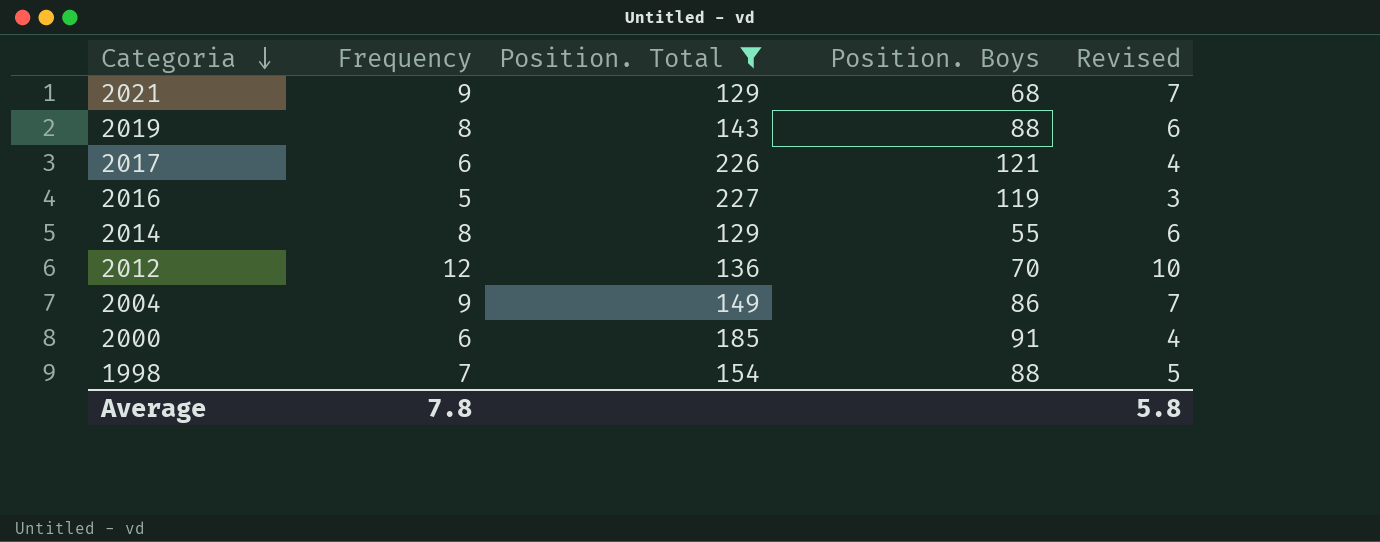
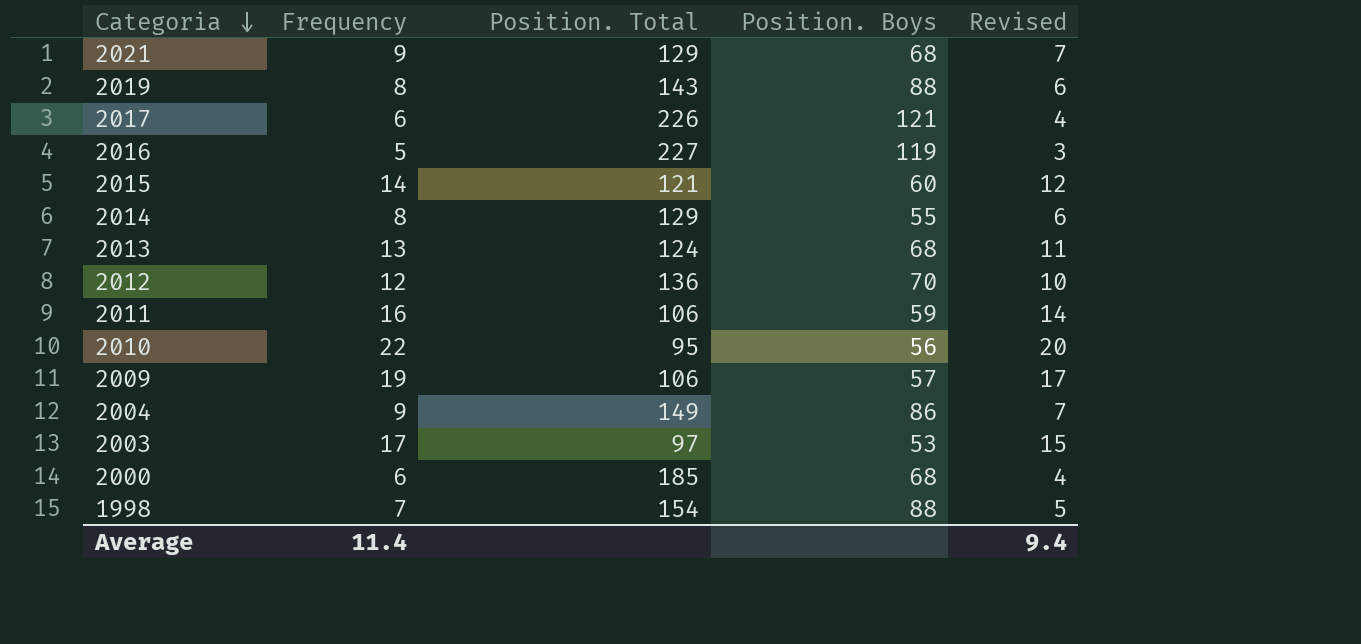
filter: Position. Total >= 129 -> none
2000 | Position. Boys: 91 -> 68
Average | Frequency: 7.8 -> 11.4
Average | Revised: 5.8 -> 9.4

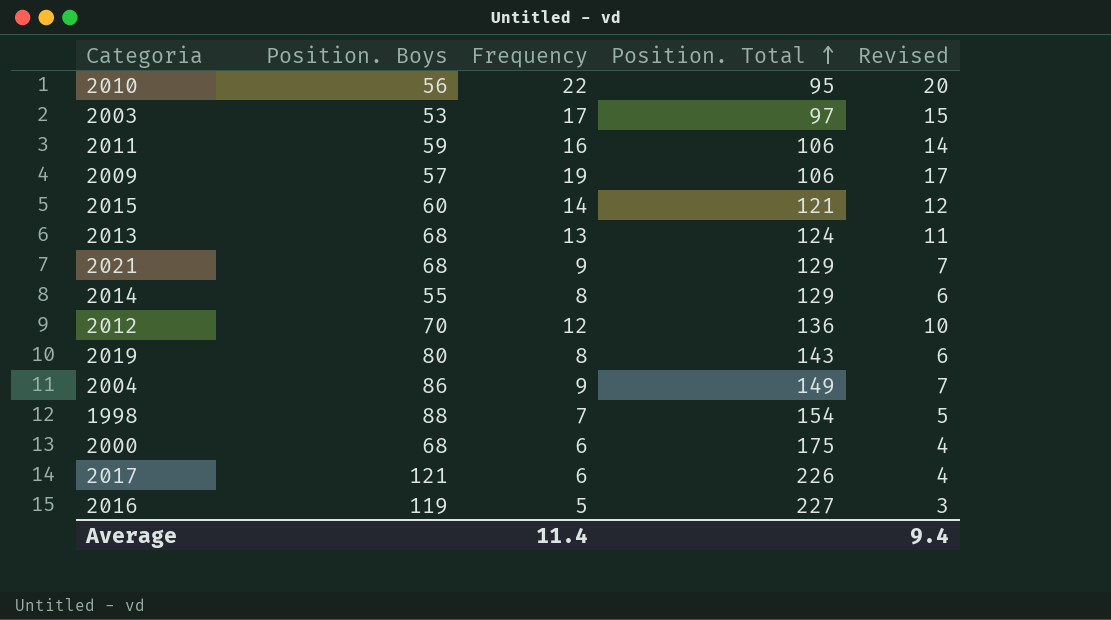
row order: Categoria descending -> Position. Total ascending
column Position. Boys | position: 4 -> 2
2019 | Position. Boys: 88 -> 80
2000 | Position. Total: 185 -> 175

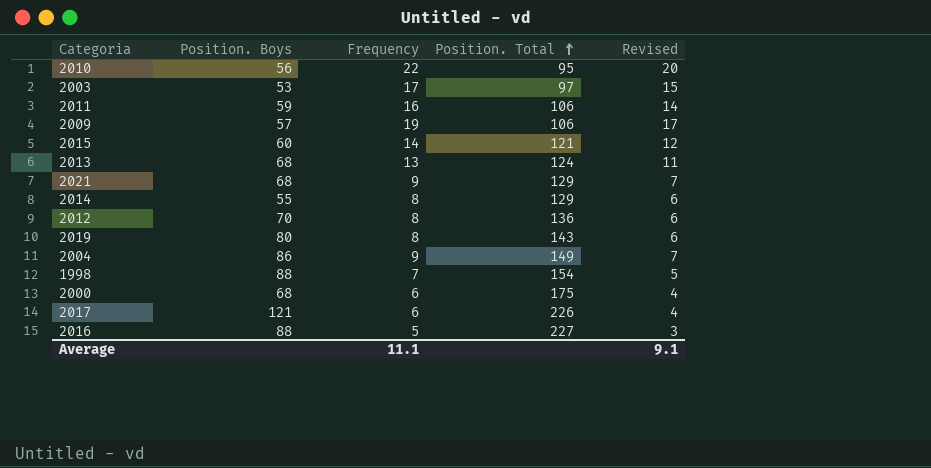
2012 | Frequency: 12 -> 8
2012 | Revised: 10 -> 6
2016 | Position. Boys: 119 -> 88
Average | Frequency: 11.4 -> 11.1
Average | Revised: 9.4 -> 9.1

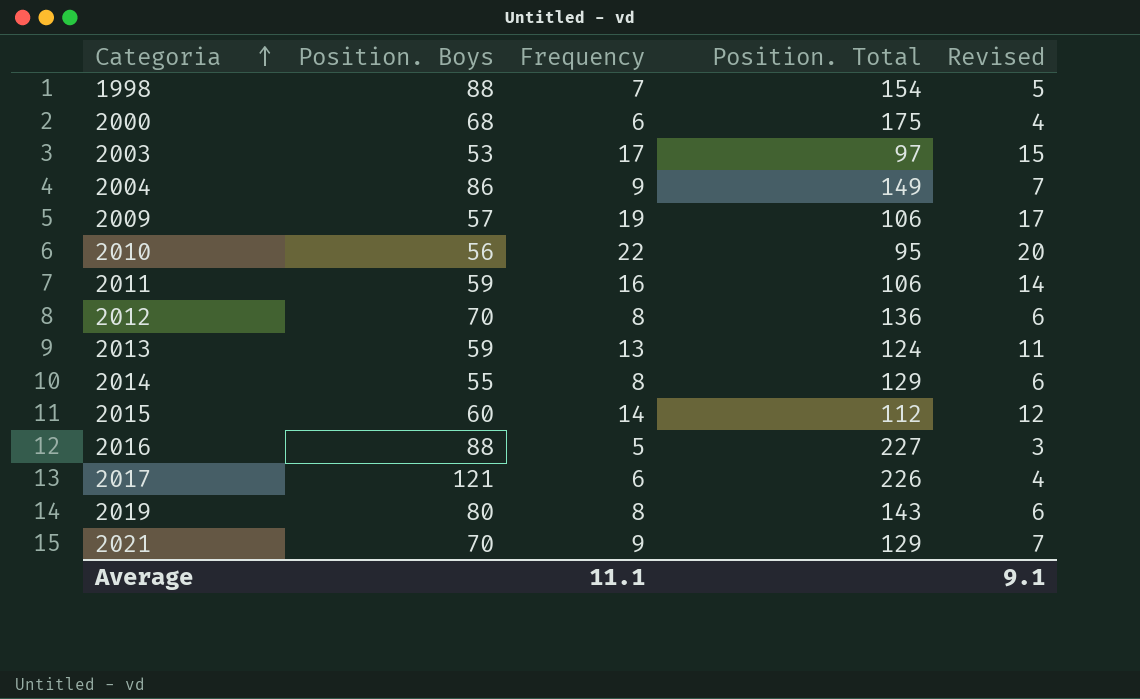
row order: Position. Total ascending -> Categoria ascending
2013 | Position. Boys: 68 -> 59
2015 | Position. Total: 121 -> 112
2021 | Position. Boys: 68 -> 70

